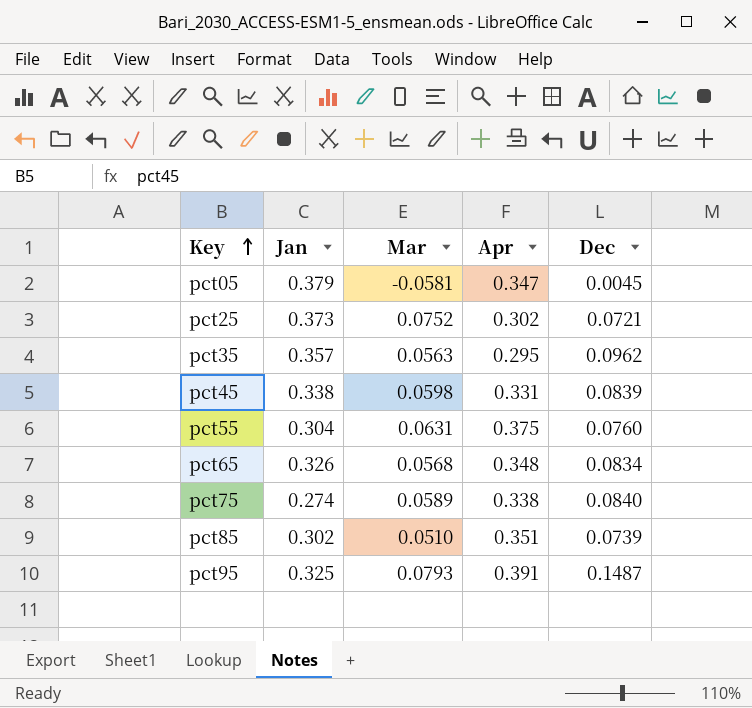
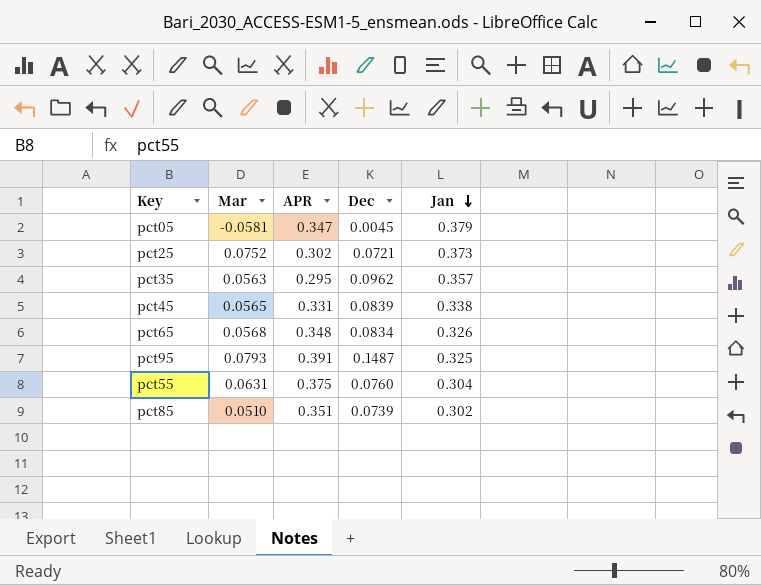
row order: Key ascending -> Jan descending
column name: Apr -> APR
column Jan | position: 2 -> 5
row pct75: 0.274 | 0.0589 | 0.338 | 0.0840 -> none
pct45 | Mar: 0.0598 -> 0.0565

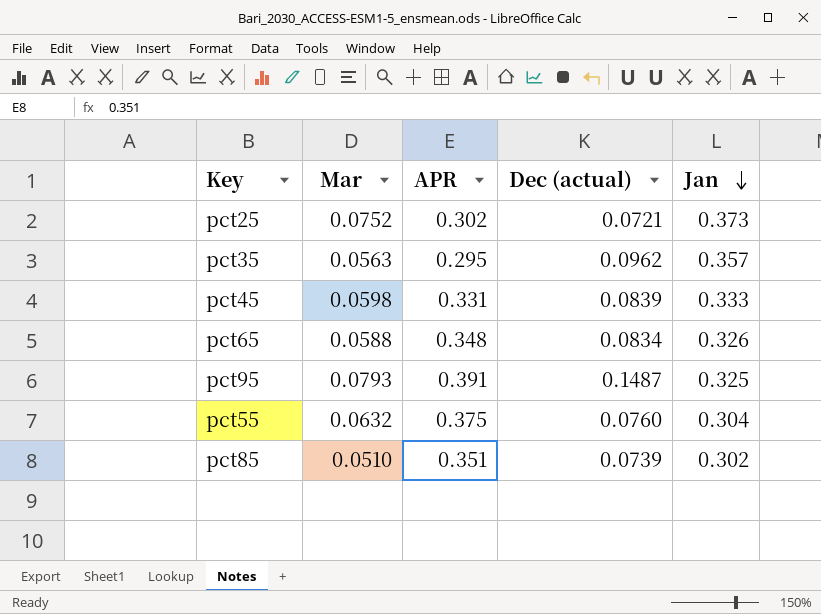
column name: Dec -> Dec (actual)
row pct05: -0.0581 | 0.347 | 0.0045 | 0.379 -> none
pct45 | Mar: 0.0565 -> 0.0598
pct45 | Jan: 0.338 -> 0.333
pct65 | Mar: 0.0568 -> 0.0588
pct55 | Mar: 0.0631 -> 0.0632

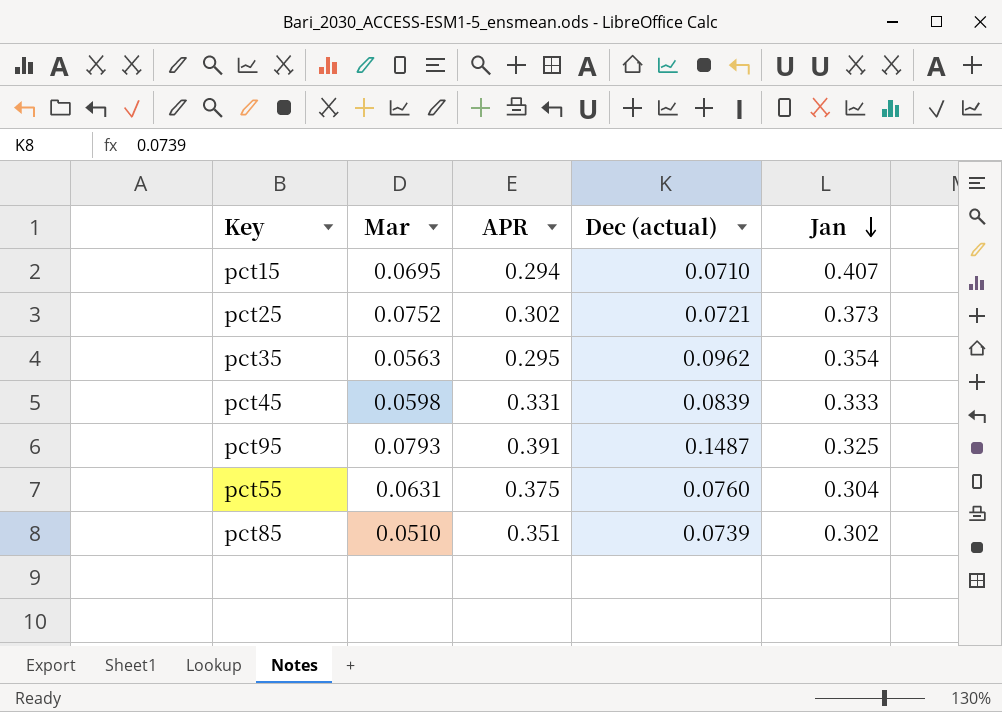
row pct65: 0.0588 | 0.348 | 0.0834 | 0.326 -> none
row pct15: none -> 0.0695 | 0.294 | 0.0710 | 0.407
pct35 | Jan: 0.357 -> 0.354
pct55 | Mar: 0.0632 -> 0.0631

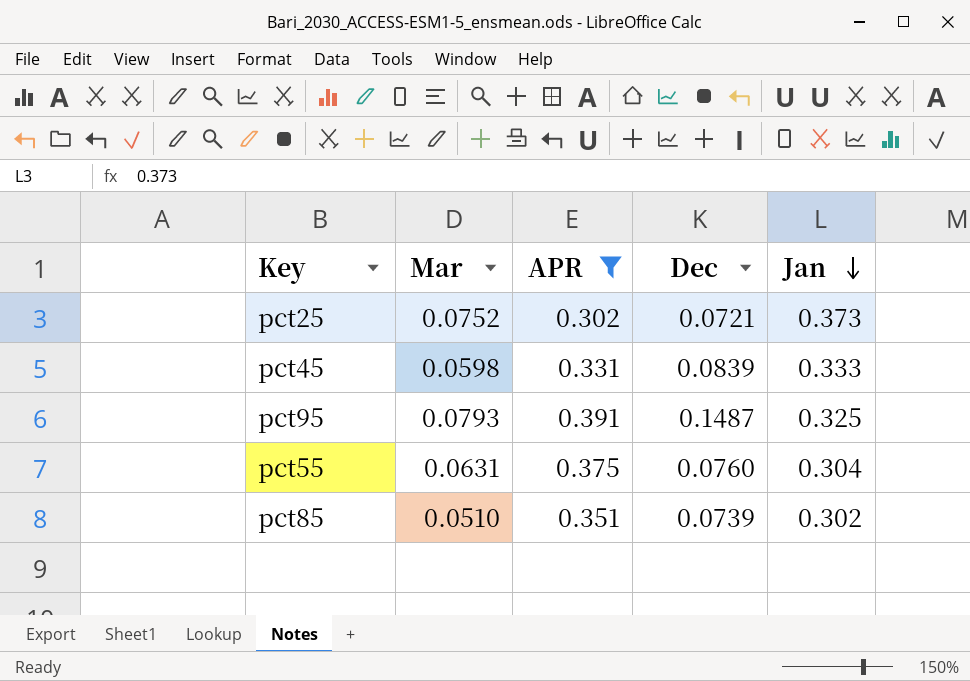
filter: none -> APR >= 0.302
column name: Dec (actual) -> Dec

